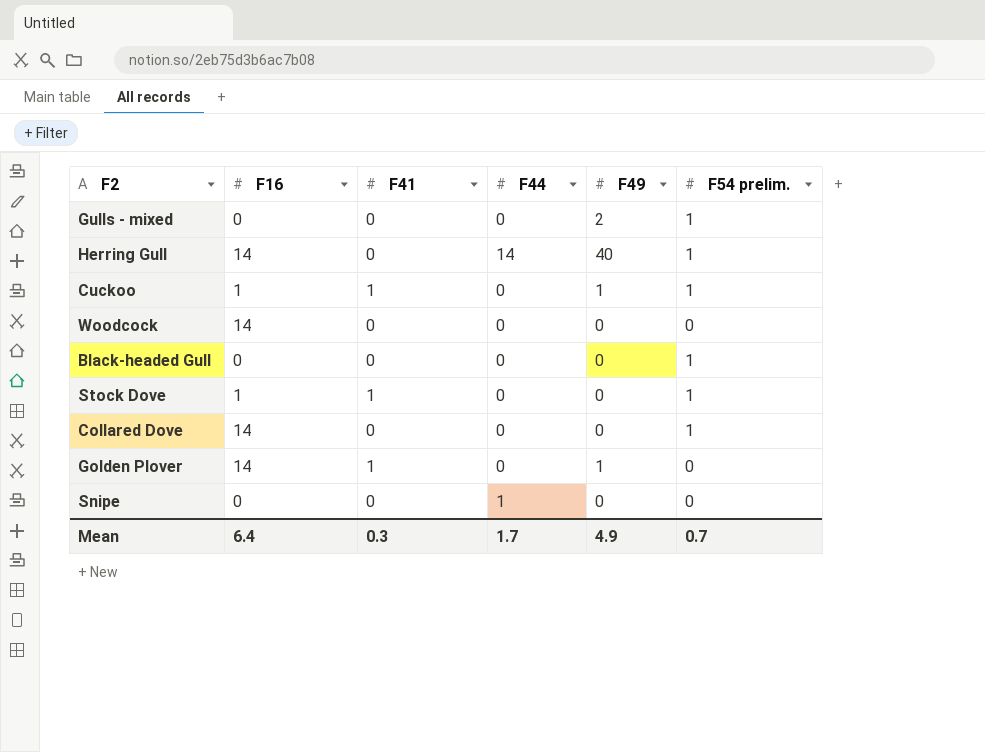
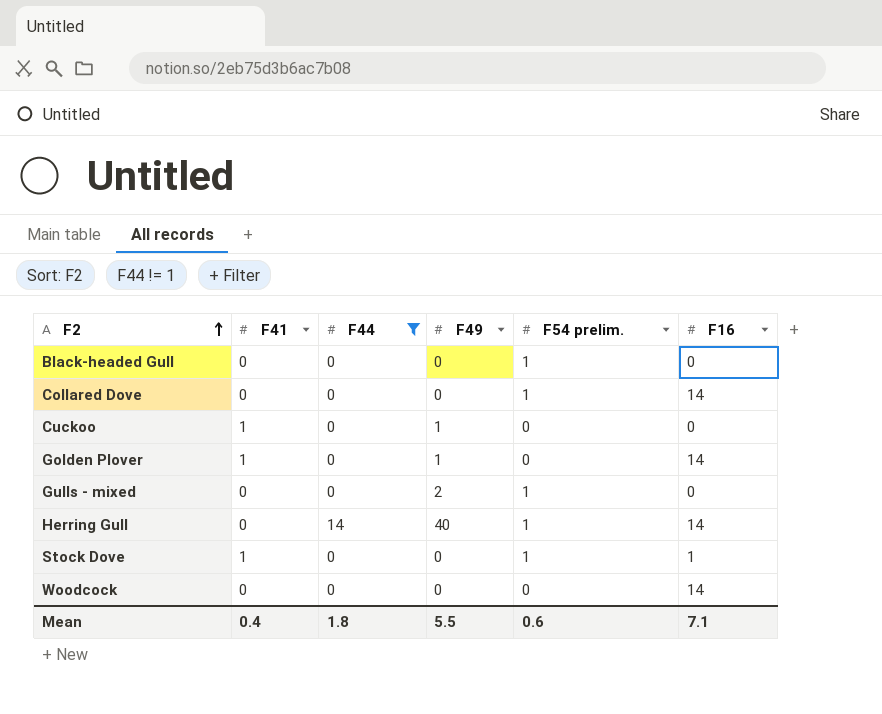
filter: none -> F44 != 1
row order: none -> F2 ascending
column F16 | position: 2 -> 6
Cuckoo | F54 prelim.: 1 -> 0
Cuckoo | F16: 1 -> 0
Mean | F41: 0.3 -> 0.4
Mean | F44: 1.7 -> 1.8
Mean | F49: 4.9 -> 5.5
Mean | F54 prelim.: 0.7 -> 0.6
Mean | F16: 6.4 -> 7.1

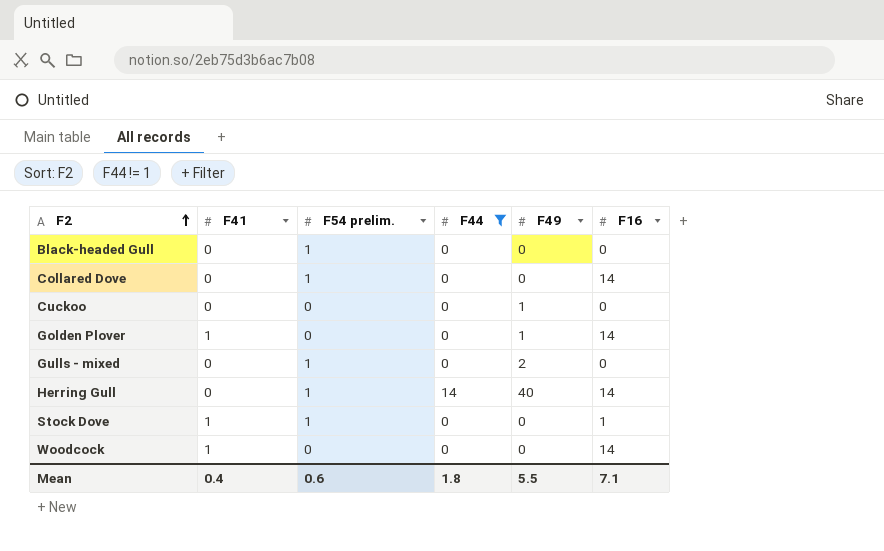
column F54 prelim. | position: 5 -> 3
Cuckoo | F41: 1 -> 0
Woodcock | F41: 0 -> 1

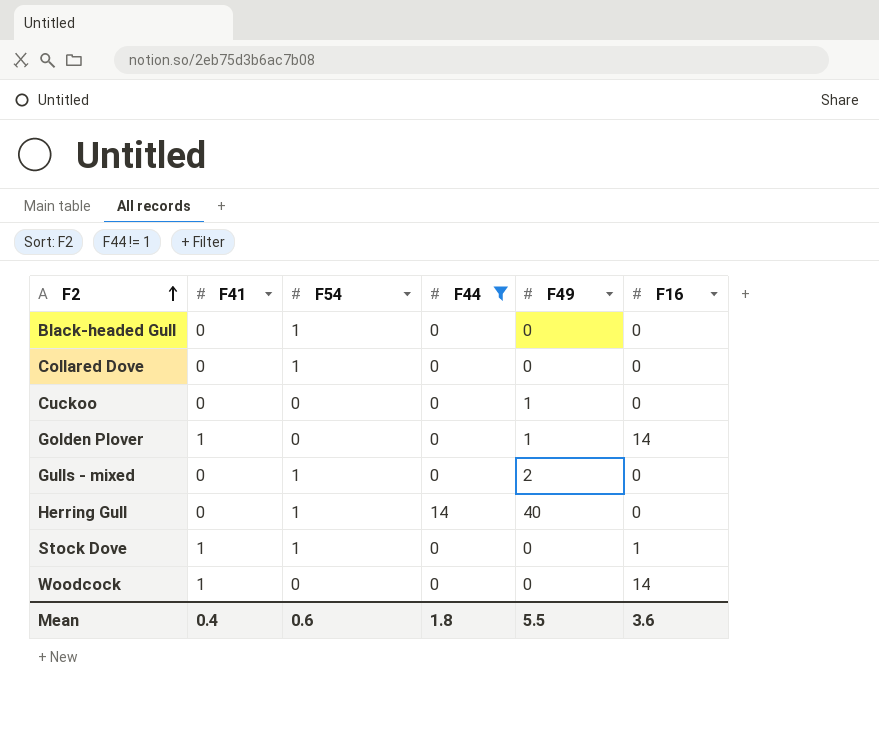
column name: F54 prelim. -> F54
Collared Dove | F16: 14 -> 0
Herring Gull | F16: 14 -> 0
Mean | F16: 7.1 -> 3.6

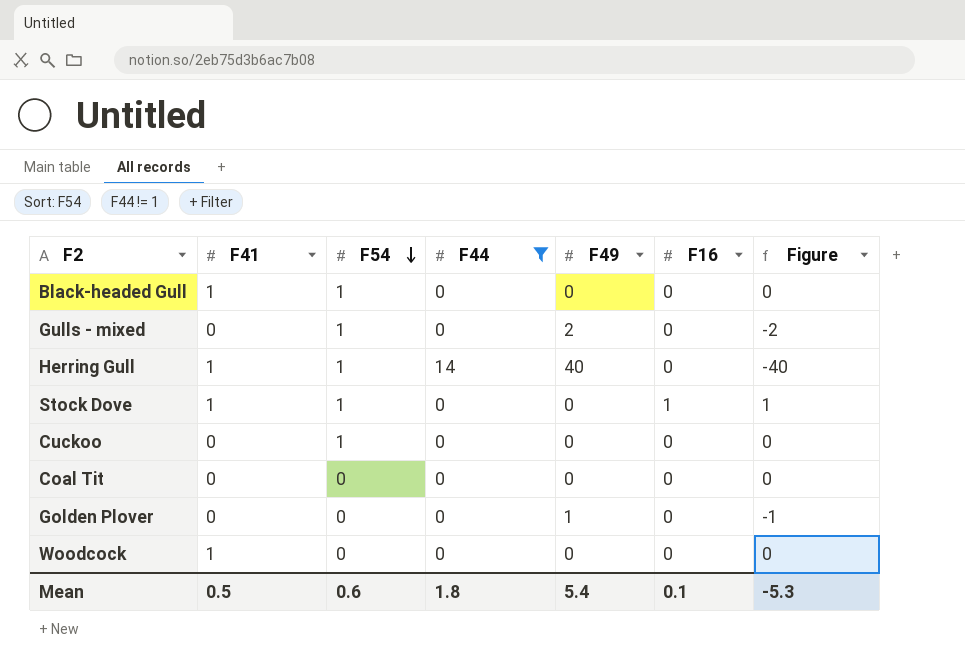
row order: F2 ascending -> F54 descending
column Figure | formula: none -> [F16] - [F49]
row Collared Dove: 0 | 1 | 0 | 0 | 0 -> none
Black-headed Gull | F41: 0 -> 1
Herring Gull | F41: 0 -> 1
Cuckoo | F54: 0 -> 1
Cuckoo | F49: 1 -> 0
row Coal Tit: none -> 0 | 0 | 0 | 0 | 0 | 0
Golden Plover | F41: 1 -> 0
Golden Plover | F16: 14 -> 0
Woodcock | F16: 14 -> 0
Mean | F41: 0.4 -> 0.5
Mean | F49: 5.5 -> 5.4
Mean | F16: 3.6 -> 0.1

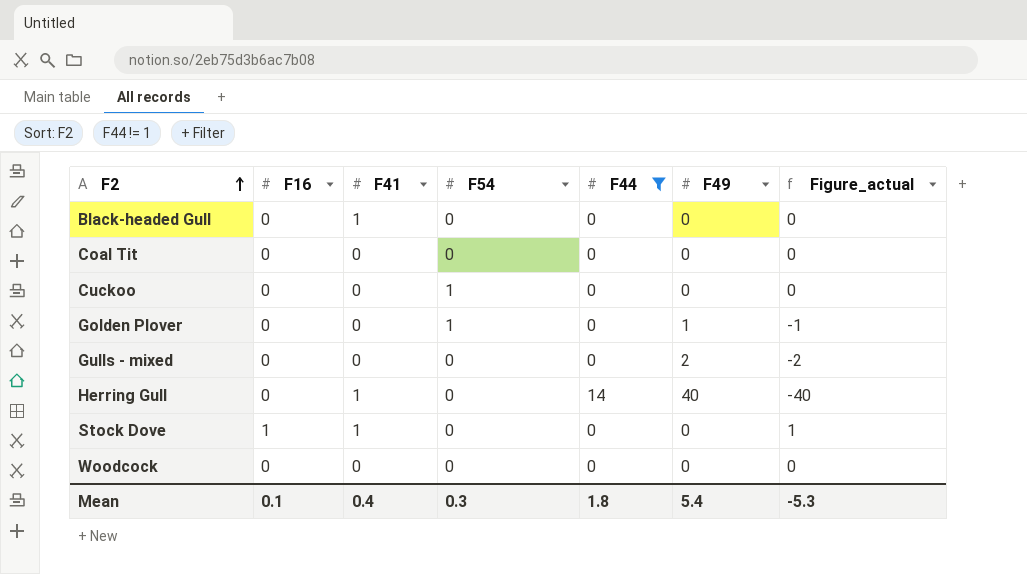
row order: F54 descending -> F2 ascending
column F16 | position: 6 -> 2
column name: Figure -> Figure_actual
Black-headed Gull | F54: 1 -> 0
Golden Plover | F54: 0 -> 1
Gulls - mixed | F54: 1 -> 0
Herring Gull | F54: 1 -> 0
Stock Dove | F54: 1 -> 0
Woodcock | F41: 1 -> 0
Mean | F41: 0.5 -> 0.4
Mean | F54: 0.6 -> 0.3

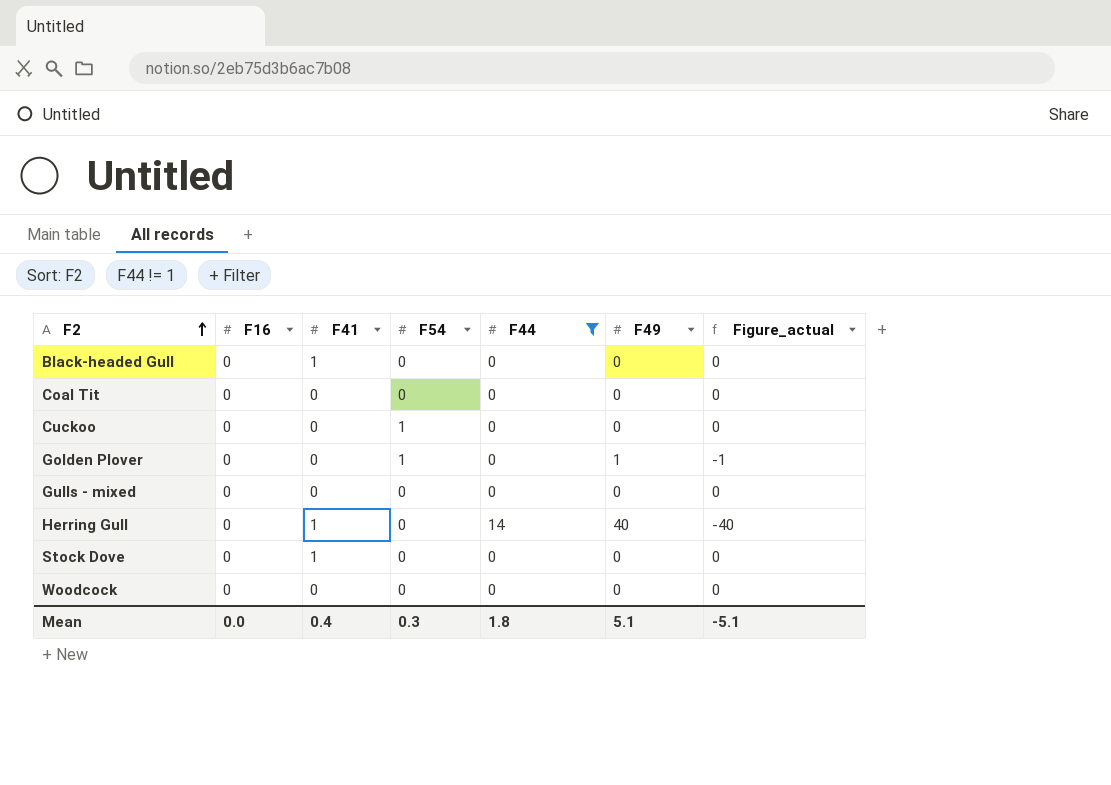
Gulls - mixed | F49: 2 -> 0
Gulls - mixed | Figure_actual: -2 -> 0
Stock Dove | F16: 1 -> 0
Stock Dove | Figure_actual: 1 -> 0
Mean | F16: 0.1 -> 0.0
Mean | F49: 5.4 -> 5.1
Mean | Figure_actual: -5.3 -> -5.1

